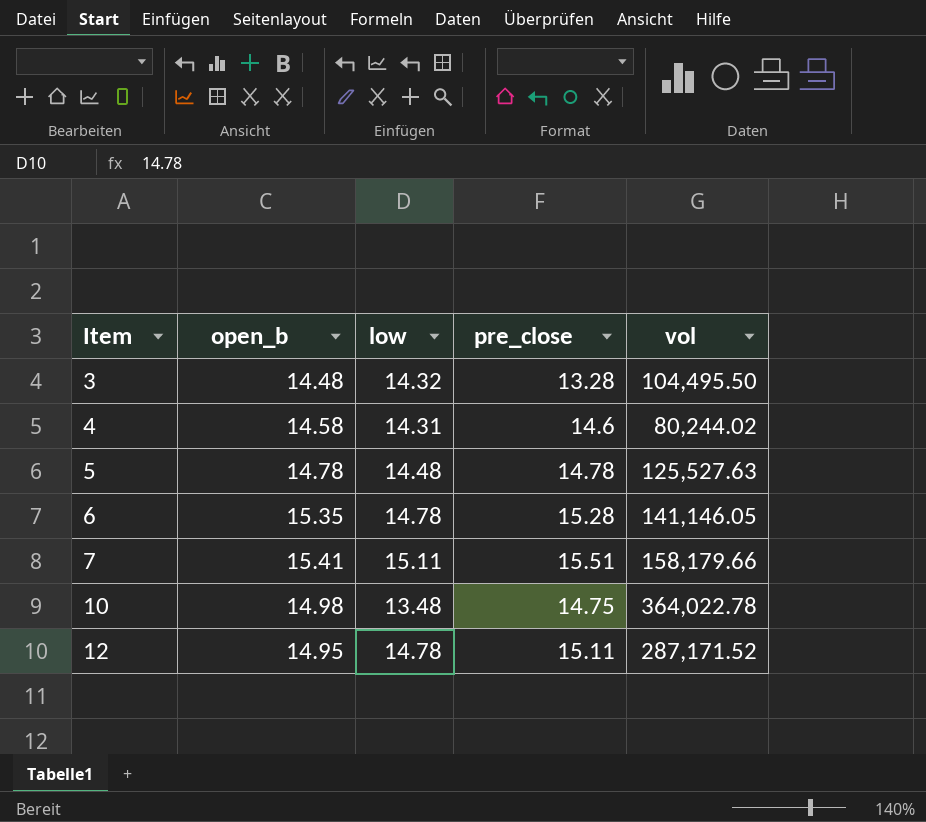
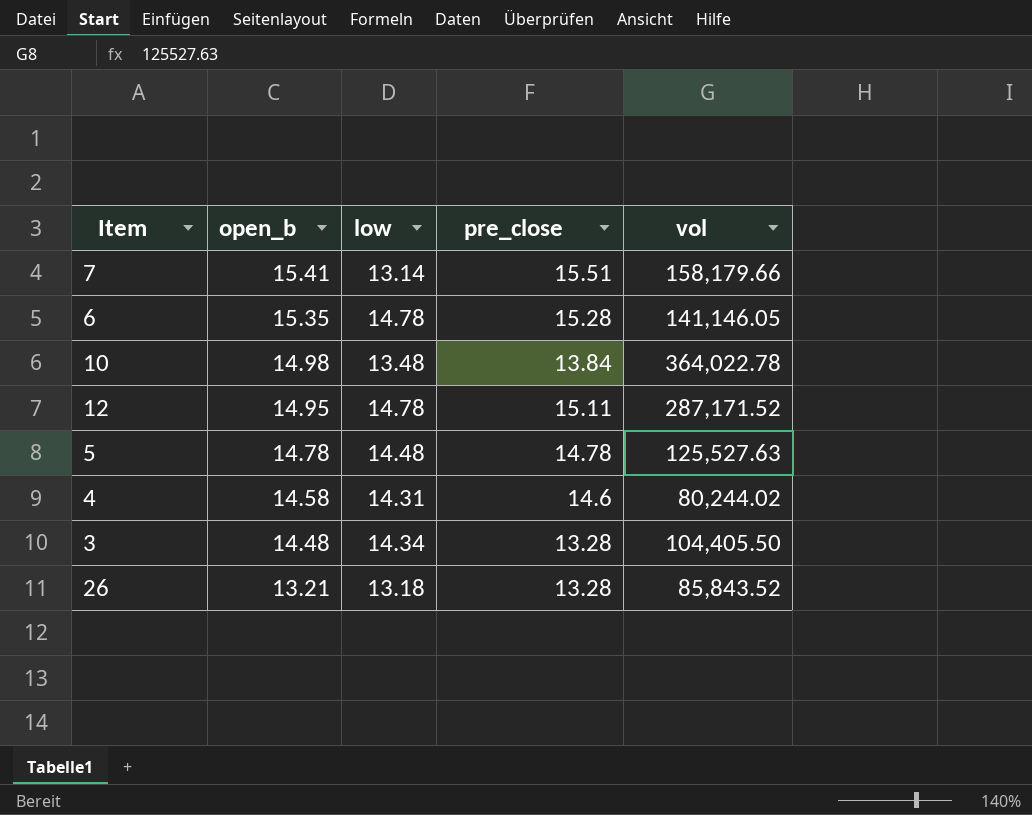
row order: Item ascending -> open_b descending
7 | low: 15.11 -> 13.14
10 | pre_close: 14.75 -> 13.84
3 | low: 14.32 -> 14.34
3 | vol: 104,495.50 -> 104,405.50
row 26: none -> 13.21 | 13.18 | 13.28 | 85,843.52

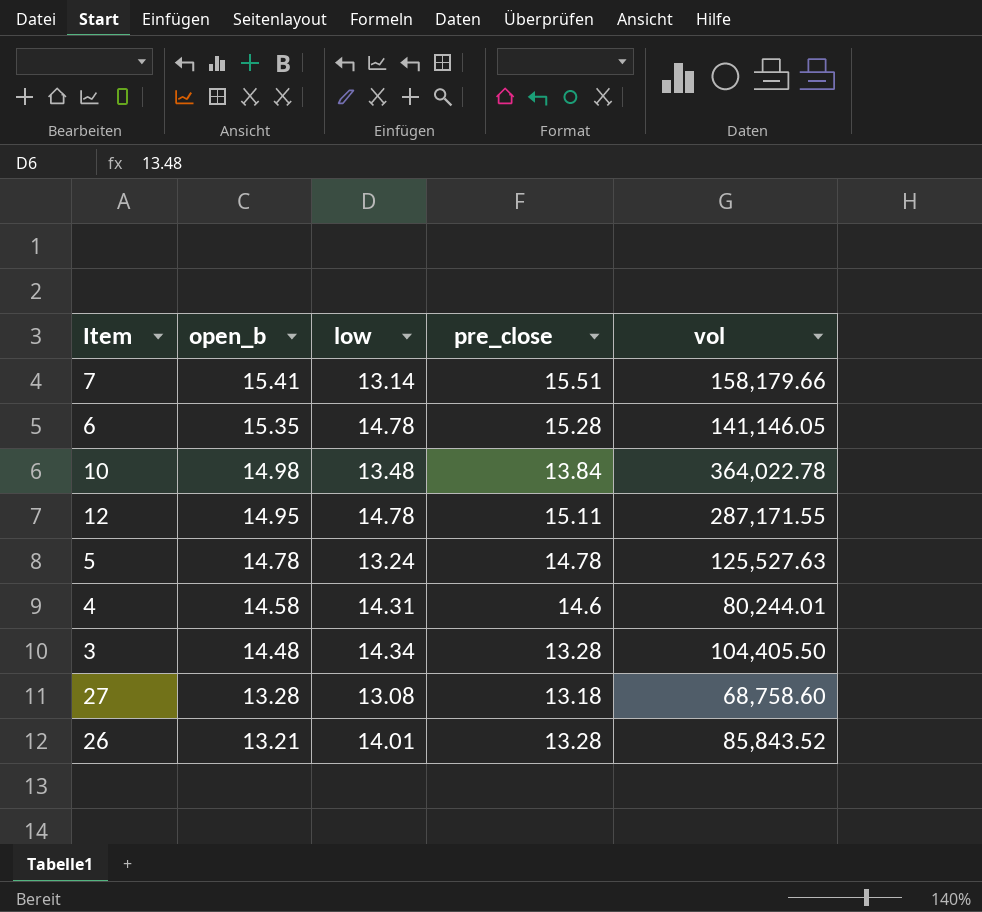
12 | vol: 287,171.52 -> 287,171.55
5 | low: 14.48 -> 13.24
4 | vol: 80,244.02 -> 80,244.01
row 27: none -> 13.28 | 13.08 | 13.18 | 68,758.60
26 | low: 13.18 -> 14.01

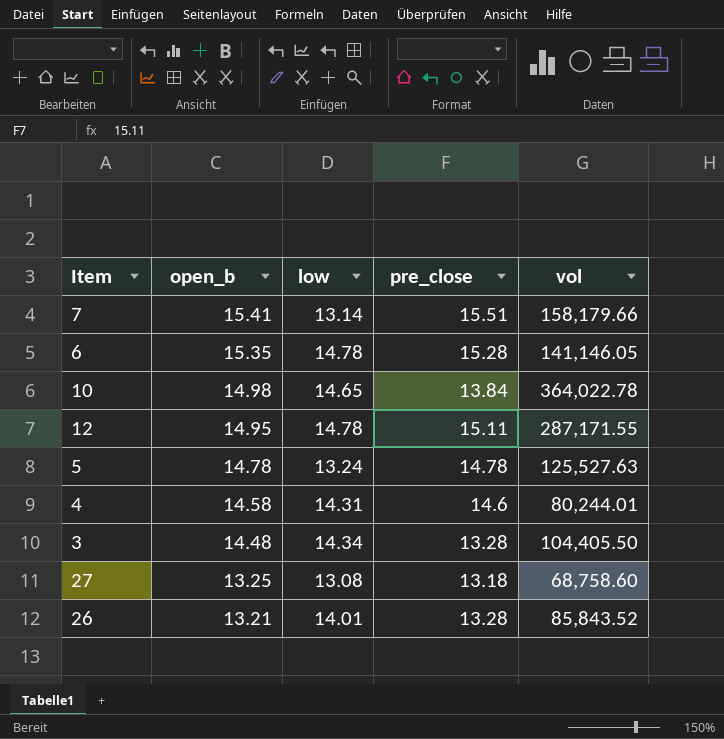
10 | low: 13.48 -> 14.65
27 | open_b: 13.28 -> 13.25

